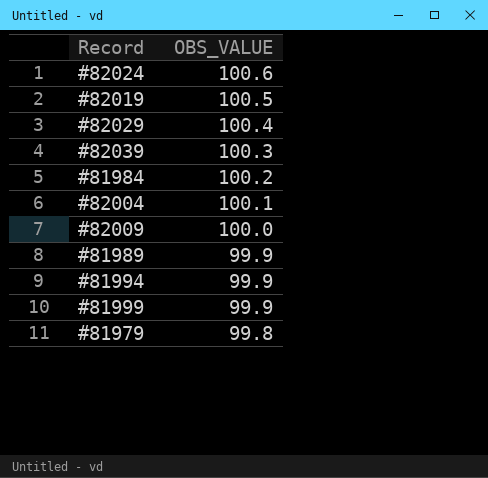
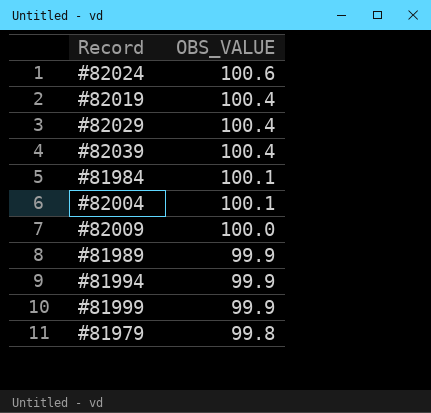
#82019 | OBS_VALUE: 100.5 -> 100.4
#82039 | OBS_VALUE: 100.3 -> 100.4
#81984 | OBS_VALUE: 100.2 -> 100.1

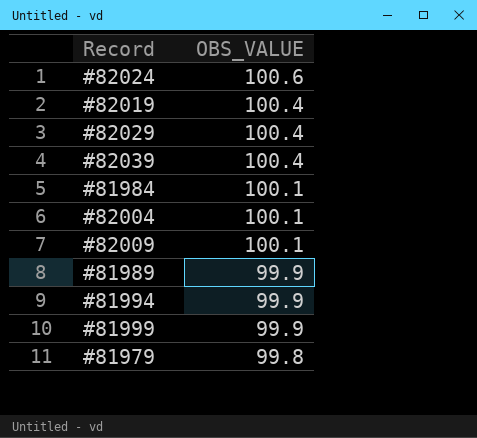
#82009 | OBS_VALUE: 100.0 -> 100.1

